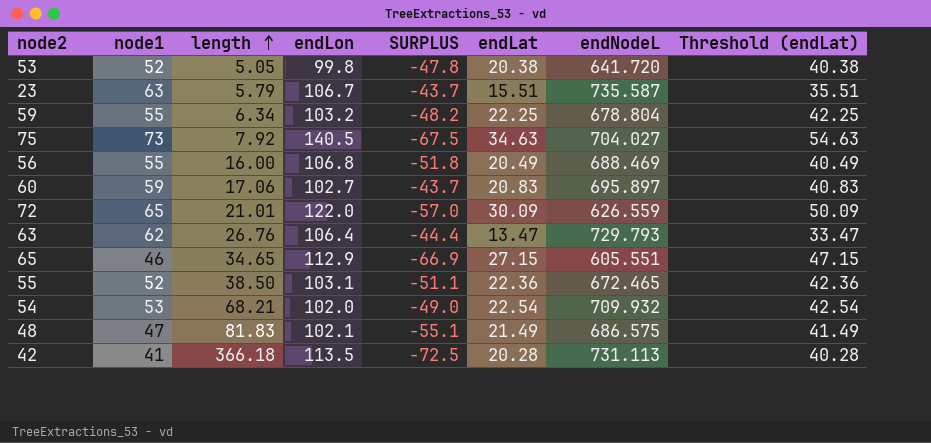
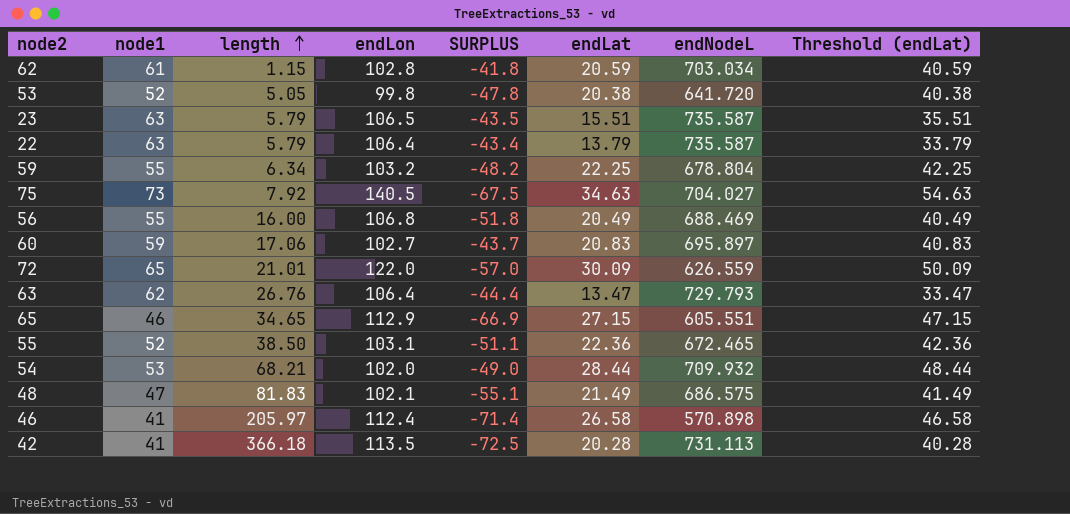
row 62: none -> 61 | 1.15 | 102.8 | -41.8 | 20.59 | 703.034 | 40.59
23 | endLon: 106.7 -> 106.5
23 | SURPLUS: -43.7 -> -43.5
row 22: none -> 63 | 5.79 | 106.4 | -43.4 | 13.79 | 735.587 | 33.79
54 | endLat: 22.54 -> 28.44
54 | Threshold (endLat): 42.54 -> 48.44
row 46: none -> 41 | 205.97 | 112.4 | -71.4 | 26.58 | 570.898 | 46.58

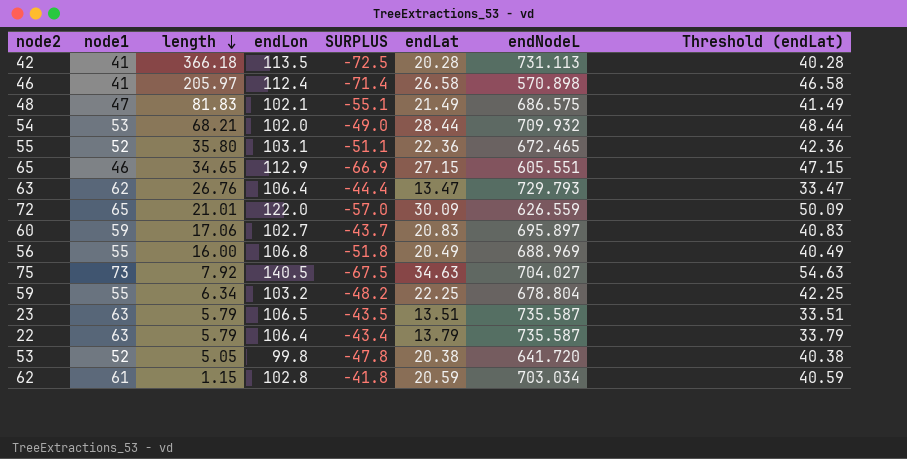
row order: length ascending -> length descending
55 | length: 38.50 -> 35.80
56 | endNodeL: 688.469 -> 688.969
23 | endLat: 15.51 -> 13.51
23 | Threshold (endLat): 35.51 -> 33.51

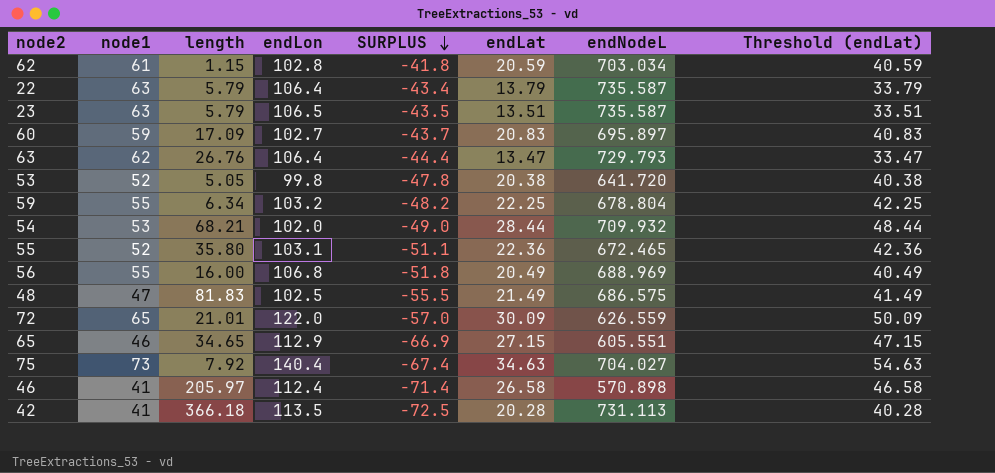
row order: length descending -> SURPLUS descending
60 | length: 17.06 -> 17.09
48 | endLon: 102.1 -> 102.5
48 | SURPLUS: -55.1 -> -55.5
75 | endLon: 140.5 -> 140.4
75 | SURPLUS: -67.5 -> -67.4

